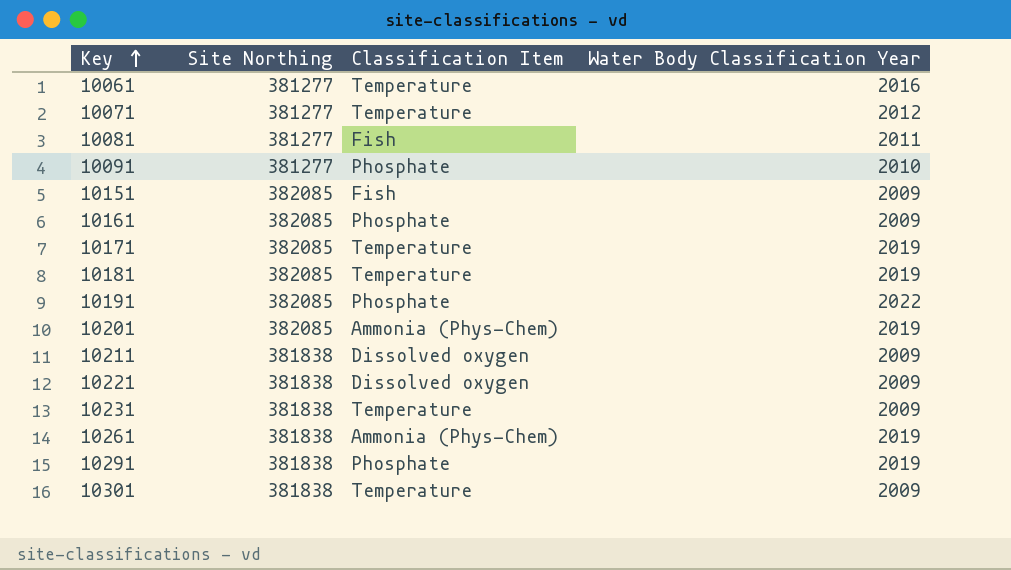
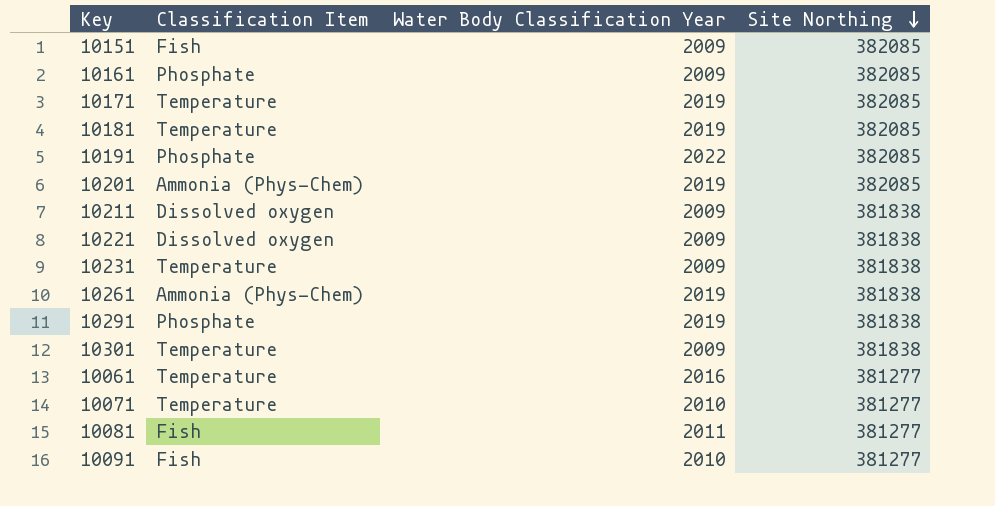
row order: Key ascending -> Site Northing descending
column Site Northing | position: 2 -> 4
10071 | Water Body Classification Year: 2012 -> 2010
10091 | Classification Item: Phosphate -> Fish

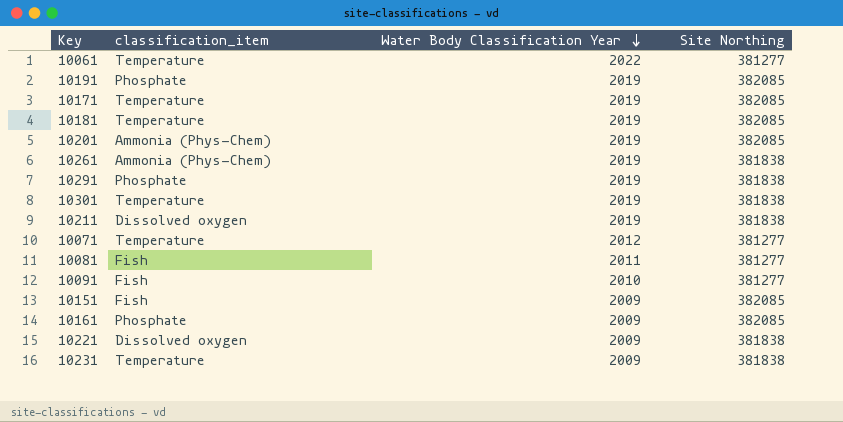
row order: Site Northing descending -> Water Body Classification Year descending
column name: Classification Item -> classification_item
10061 | Water Body Classification Year: 2016 -> 2022
10191 | Water Body Classification Year: 2022 -> 2019
10301 | Water Body Classification Year: 2009 -> 2019
10211 | Water Body Classification Year: 2009 -> 2019
10071 | Water Body Classification Year: 2010 -> 2012

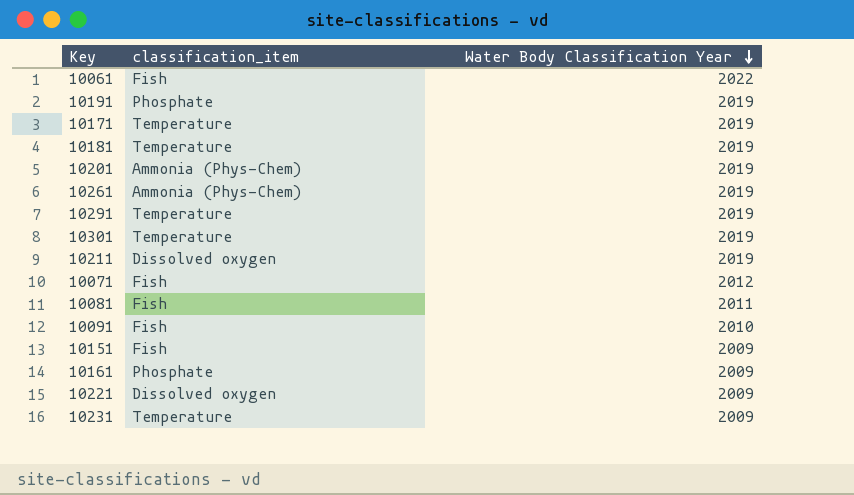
column Site Northing | position: 4 -> none
10061 | classification_item: Temperature -> Fish
10291 | classification_item: Phosphate -> Temperature
10071 | classification_item: Temperature -> Fish

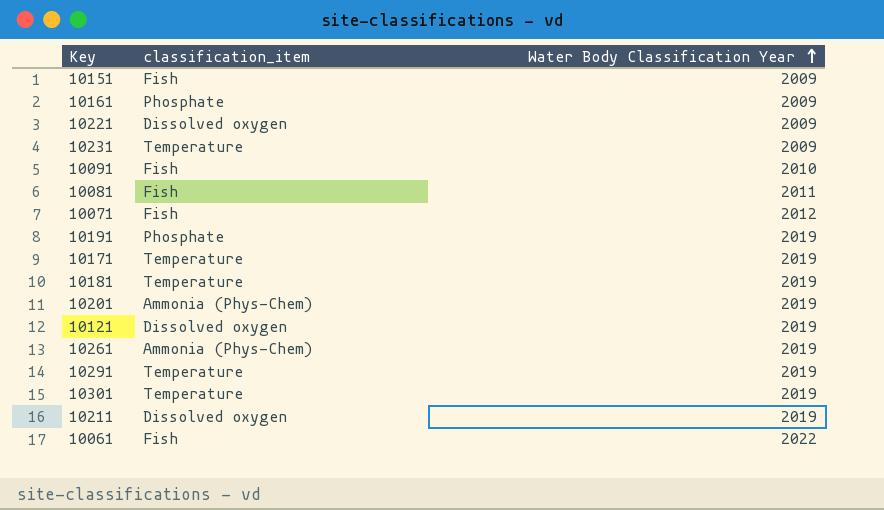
row order: Water Body Classification Year descending -> Water Body Classification Year ascending
row 10121: none -> Dissolved oxygen | 2019

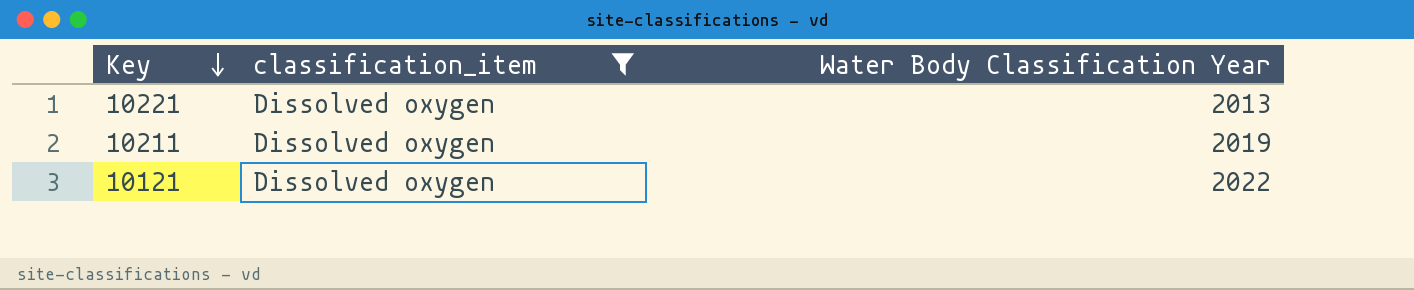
filter: none -> classification_item = Dissolved oxygen
row order: Water Body Classification Year ascending -> Key descending
10221 | Water Body Classification Year: 2009 -> 2013
10121 | Water Body Classification Year: 2019 -> 2022

